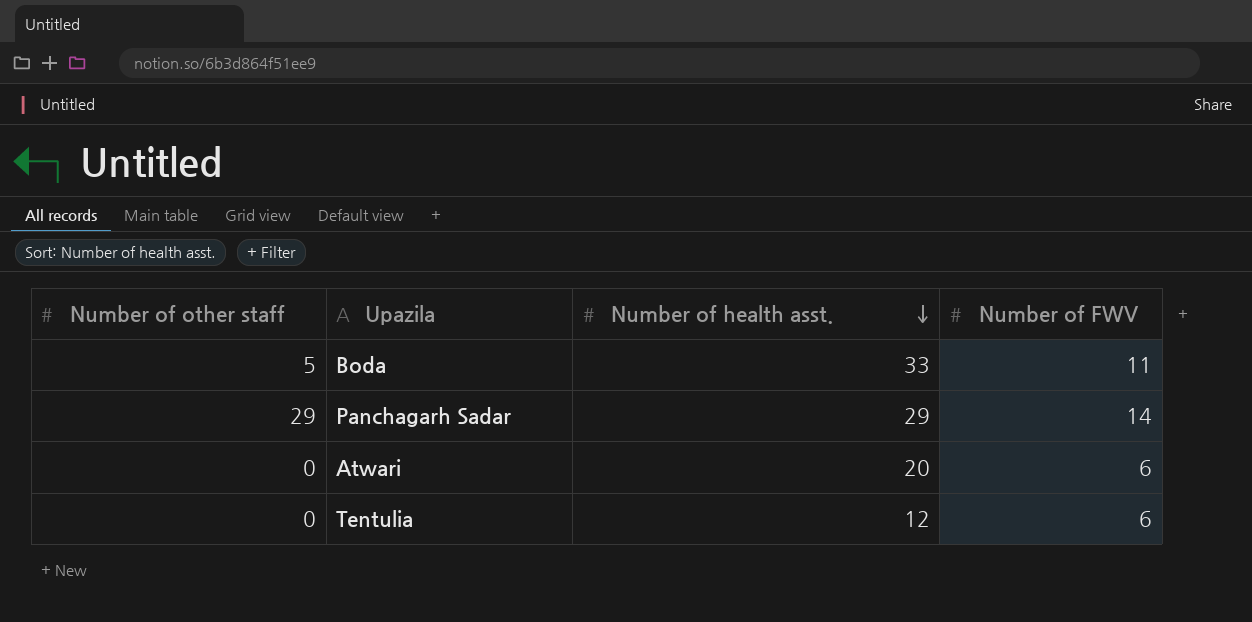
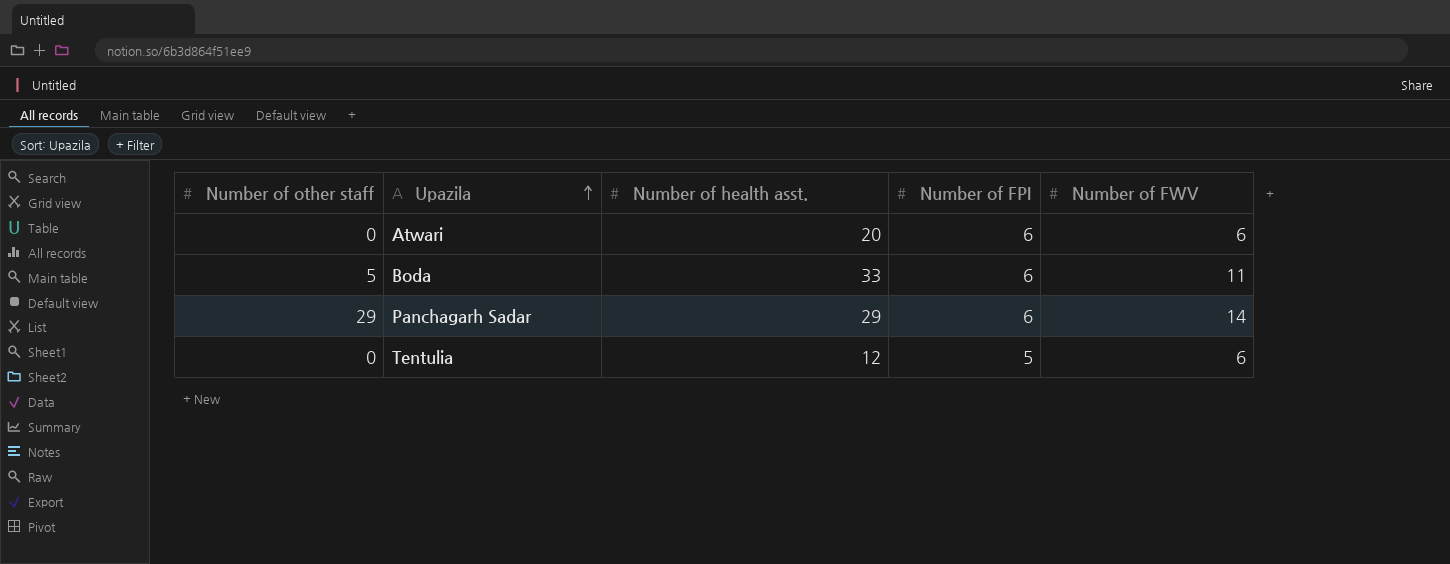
row order: Number of health asst. descending -> Upazila ascending
column Number of FPI | position: none -> 4

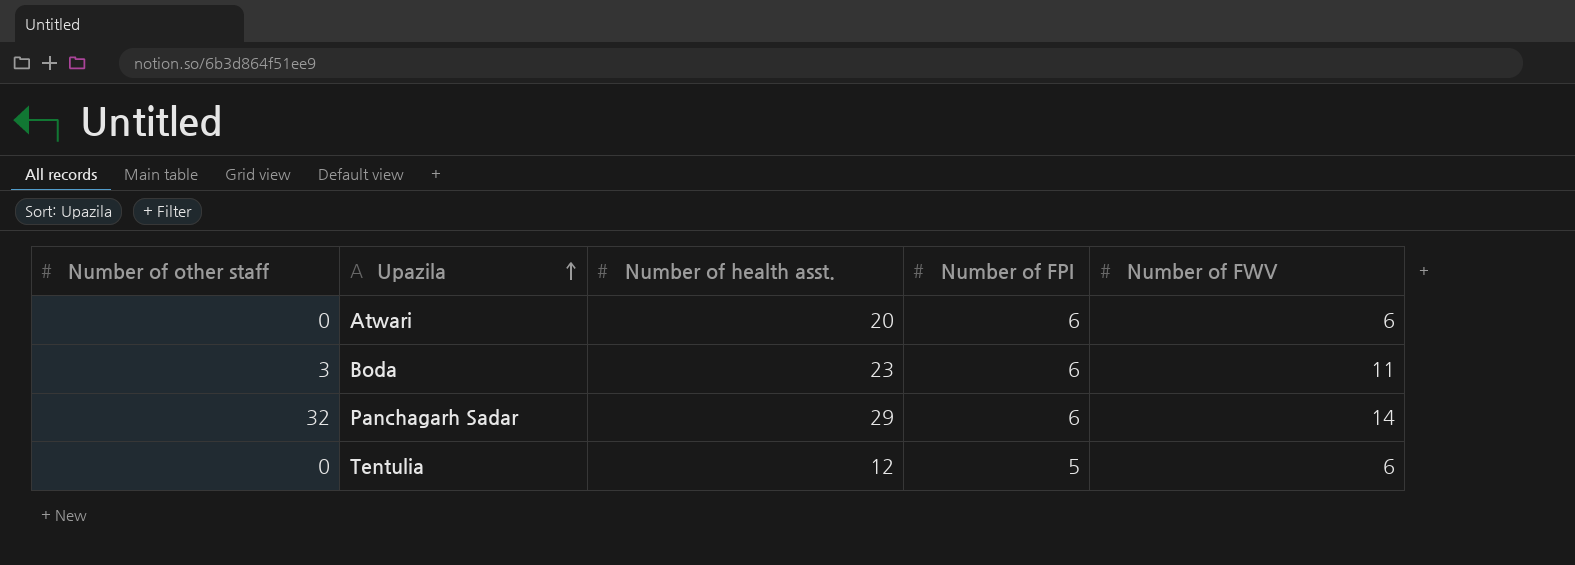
Boda | Number of other staff: 5 -> 3
Boda | Number of health asst.: 33 -> 23
Panchagarh Sadar | Number of other staff: 29 -> 32

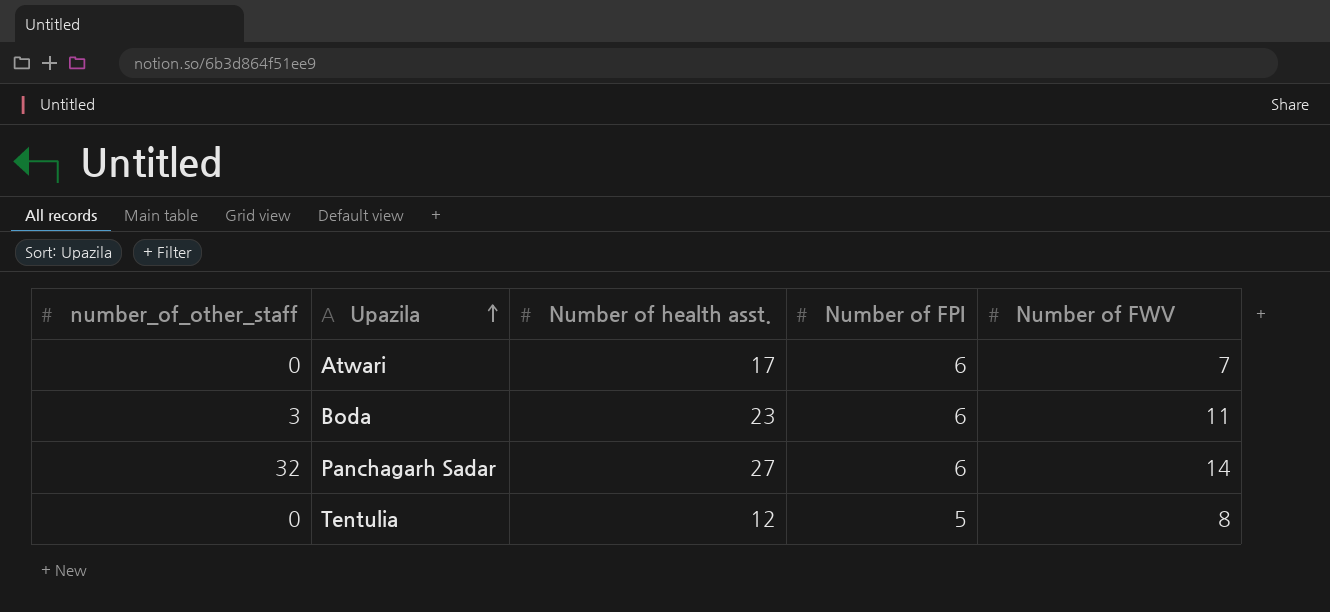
column name: Number of other staff -> number_of_other_staff
Atwari | Number of health asst.: 20 -> 17
Atwari | Number of FWV: 6 -> 7
Panchagarh Sadar | Number of health asst.: 29 -> 27
Tentulia | Number of FWV: 6 -> 8

